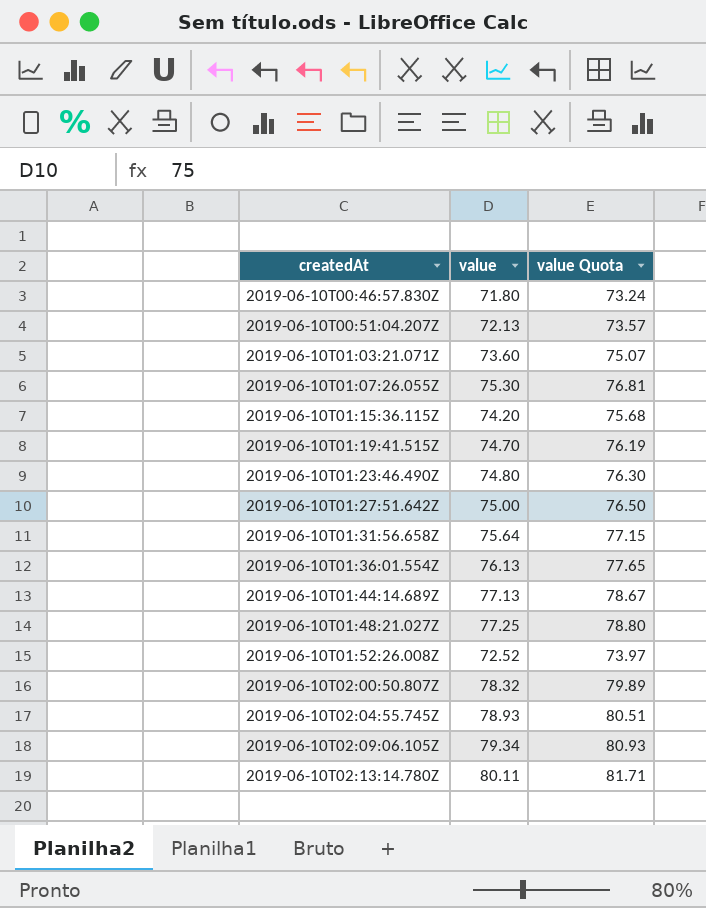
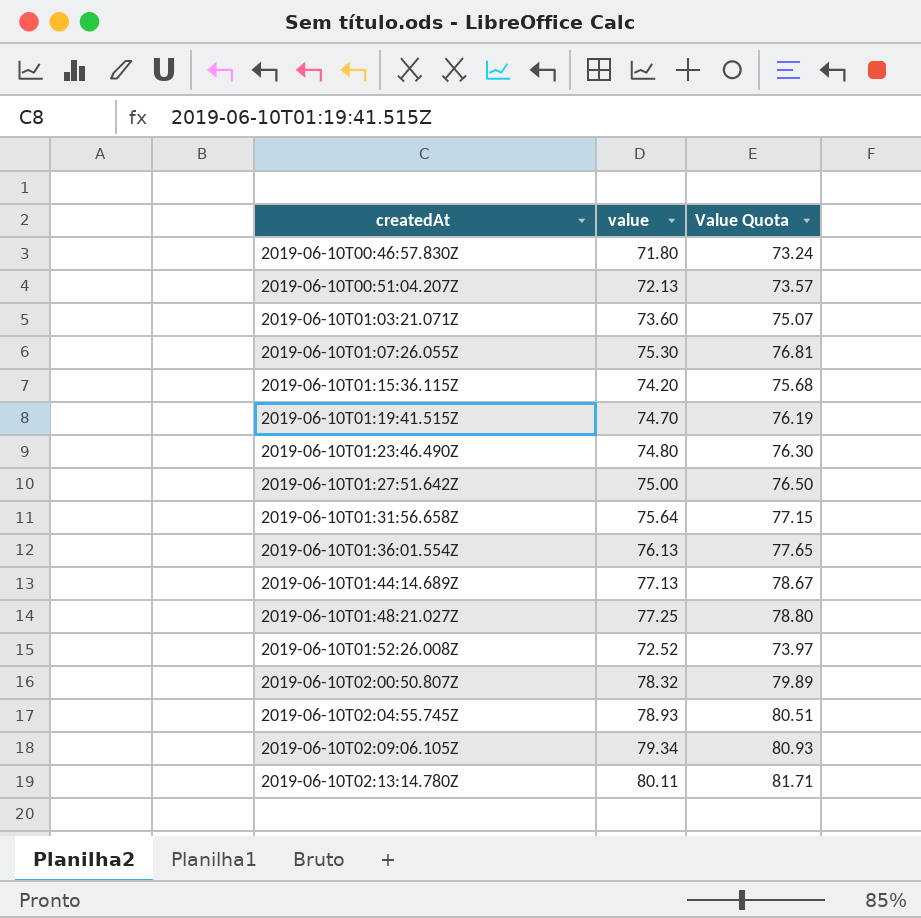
column name: value Quota -> Value Quota

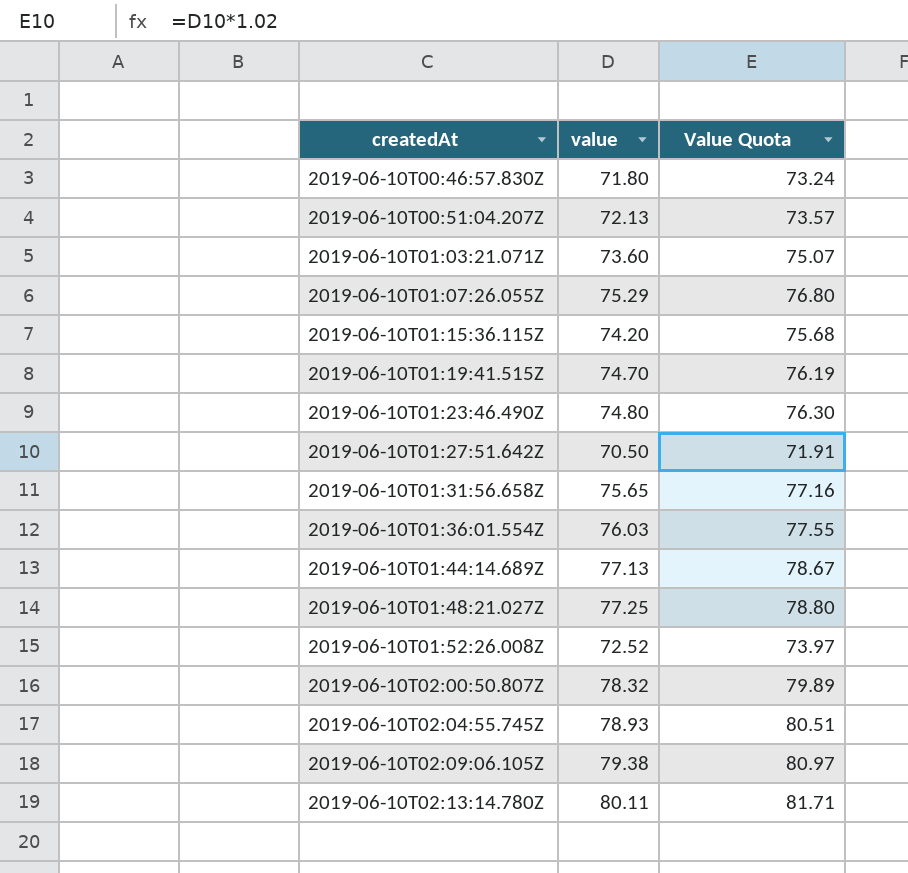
2019-06-10T01:07:26.055Z | value: 75.30 -> 75.29
2019-06-10T01:07:26.055Z | Value Quota: 76.81 -> 76.80
2019-06-10T01:27:51.642Z | value: 75.00 -> 70.50
2019-06-10T01:27:51.642Z | Value Quota: 76.50 -> 71.91
2019-06-10T01:31:56.658Z | value: 75.64 -> 75.65
2019-06-10T01:31:56.658Z | Value Quota: 77.15 -> 77.16
2019-06-10T01:36:01.554Z | value: 76.13 -> 76.03
2019-06-10T01:36:01.554Z | Value Quota: 77.65 -> 77.55
2019-06-10T02:09:06.105Z | value: 79.34 -> 79.38
2019-06-10T02:09:06.105Z | Value Quota: 80.93 -> 80.97

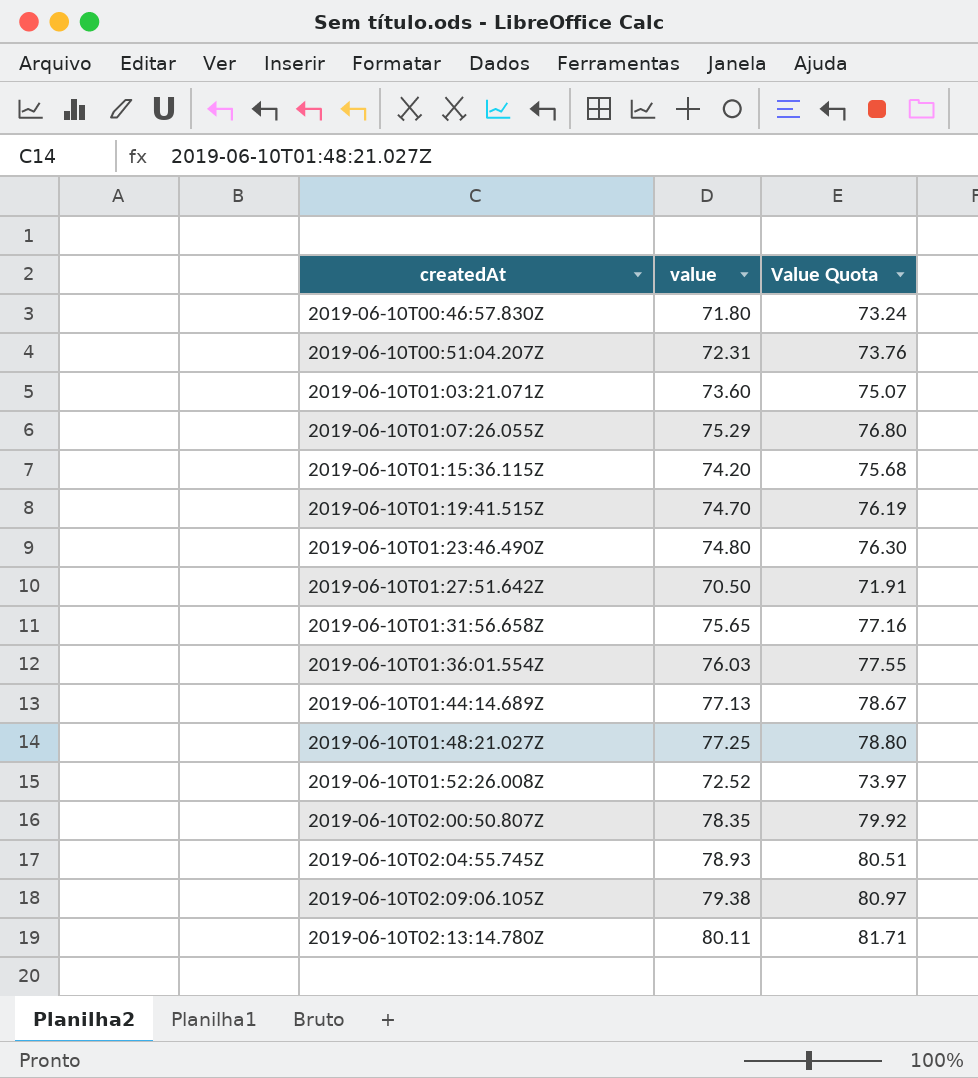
2019-06-10T00:51:04.207Z | value: 72.13 -> 72.31
2019-06-10T00:51:04.207Z | Value Quota: 73.57 -> 73.76
2019-06-10T02:00:50.807Z | value: 78.32 -> 78.35
2019-06-10T02:00:50.807Z | Value Quota: 79.89 -> 79.92

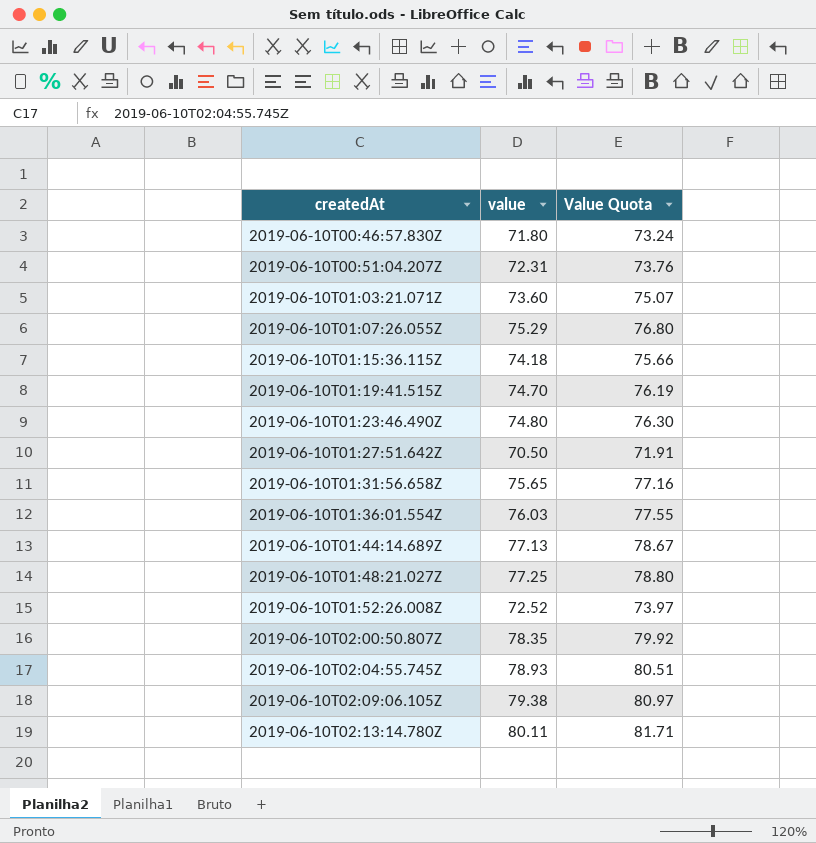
2019-06-10T01:15:36.115Z | value: 74.20 -> 74.18
2019-06-10T01:15:36.115Z | Value Quota: 75.68 -> 75.66

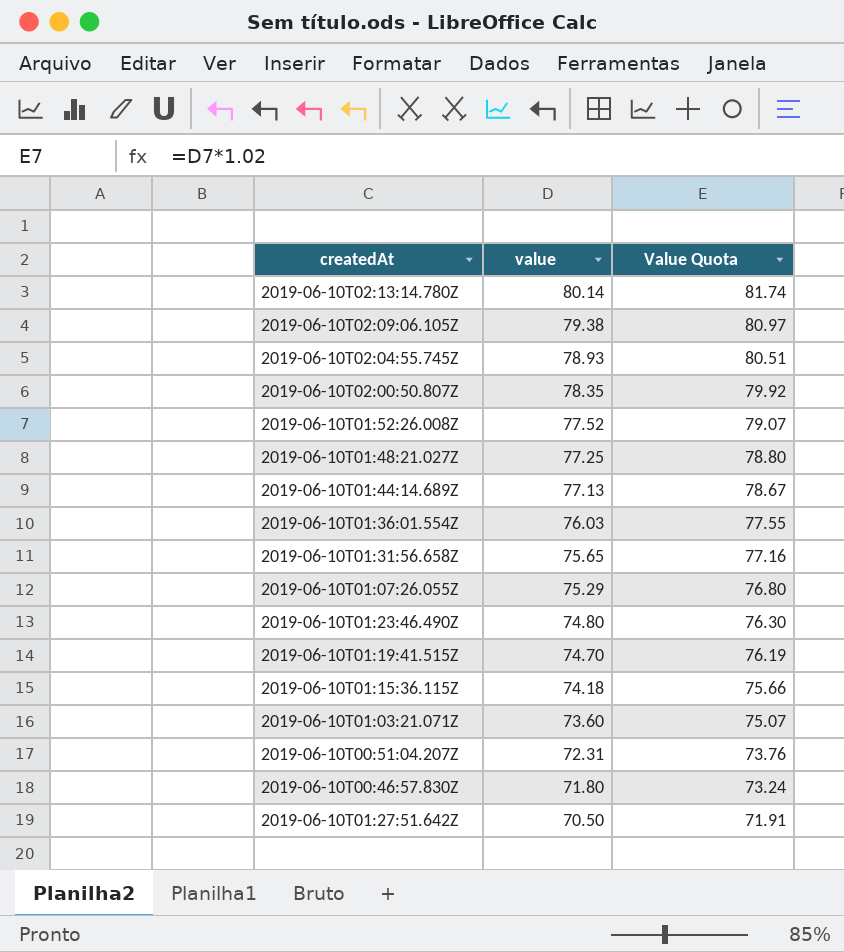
row order: createdAt ascending -> value descending
2019-06-10T02:13:14.780Z | value: 80.11 -> 80.14
2019-06-10T02:13:14.780Z | Value Quota: 81.71 -> 81.74
2019-06-10T01:52:26.008Z | value: 72.52 -> 77.52
2019-06-10T01:52:26.008Z | Value Quota: 73.97 -> 79.07

